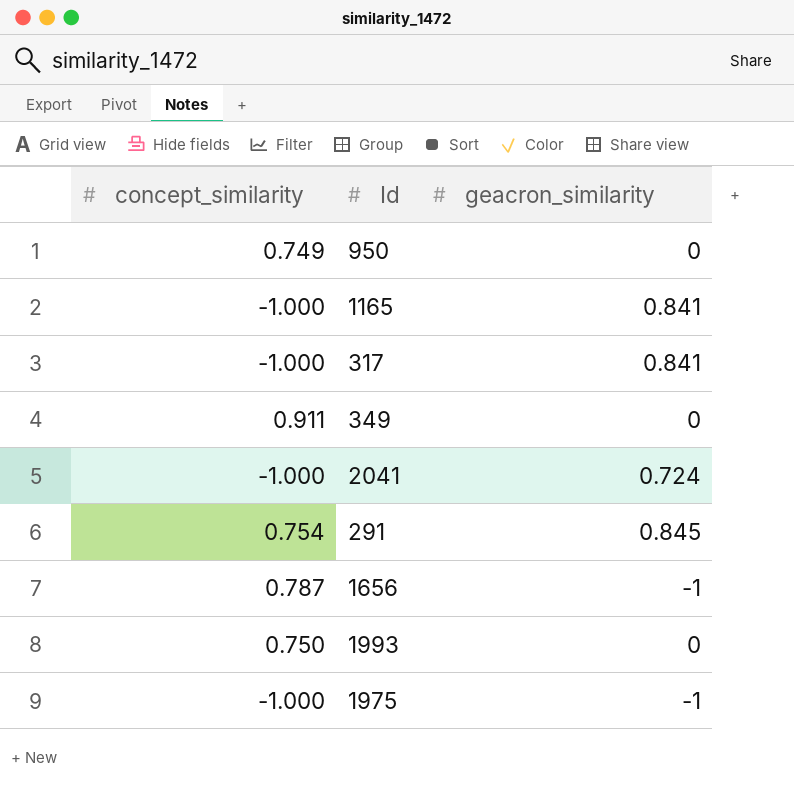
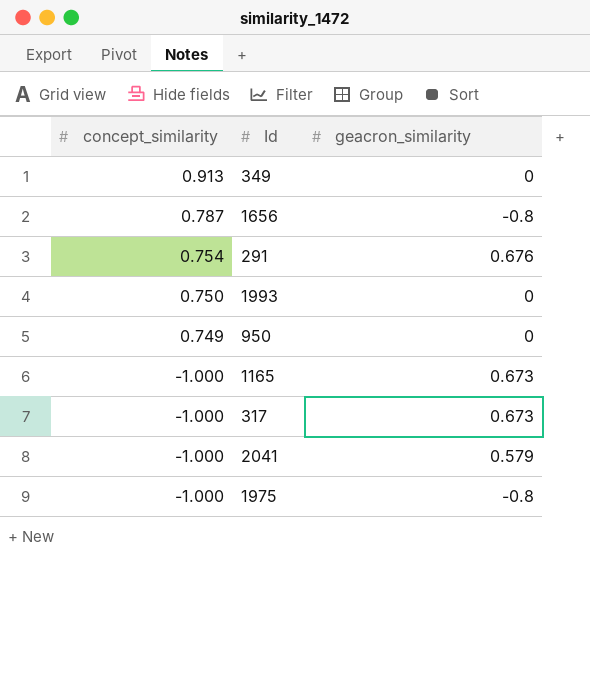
row order: none -> concept_similarity descending
349 | concept_similarity: 0.911 -> 0.913
1656 | geacron_similarity: -1 -> -0.8
291 | geacron_similarity: 0.845 -> 0.676
1165 | geacron_similarity: 0.841 -> 0.673
317 | geacron_similarity: 0.841 -> 0.673
2041 | geacron_similarity: 0.724 -> 0.579
1975 | geacron_similarity: -1 -> -0.8

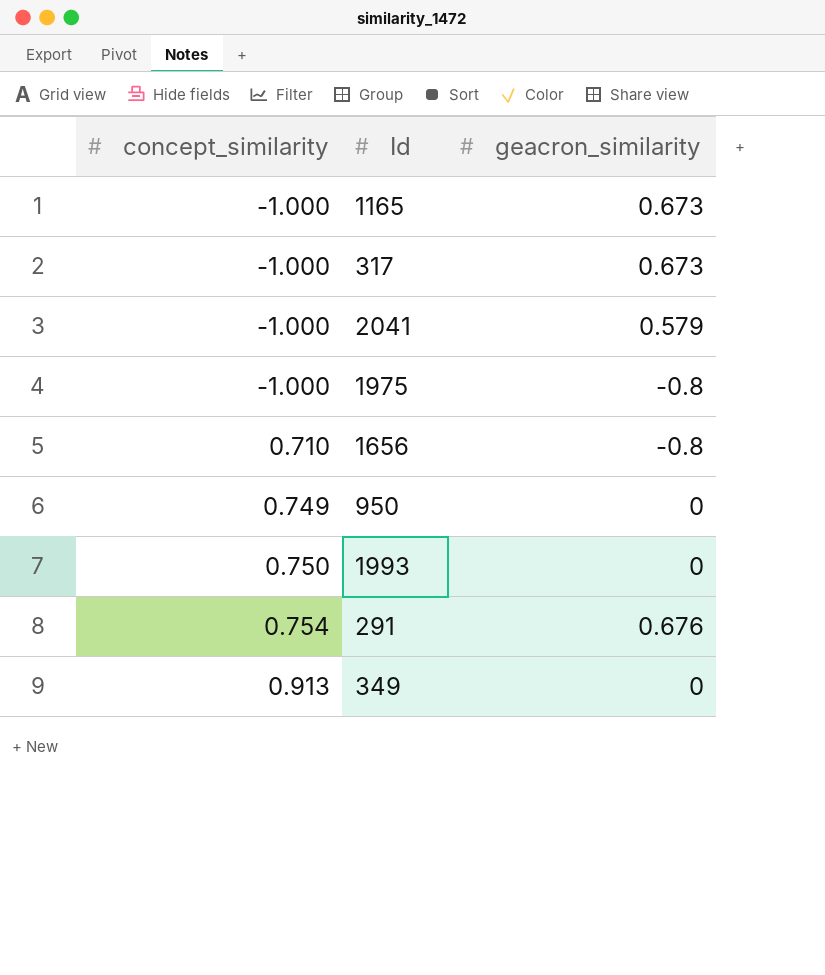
row order: concept_similarity descending -> concept_similarity ascending
1656 | concept_similarity: 0.787 -> 0.710

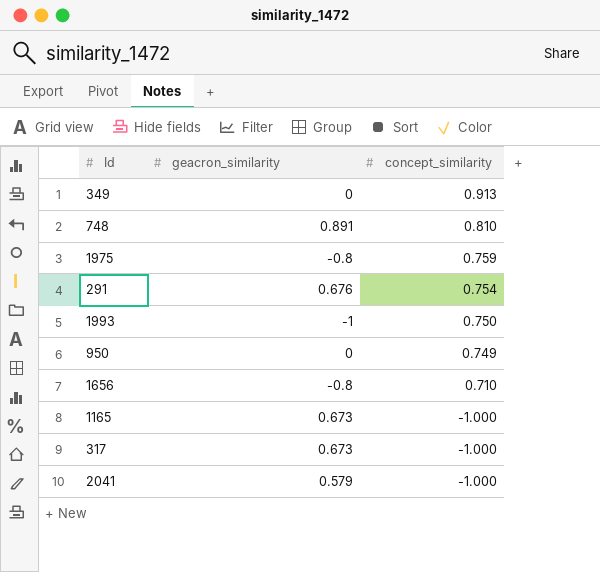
row order: concept_similarity ascending -> concept_similarity descending
column concept_similarity | position: 1 -> 3
row 748: none -> 0.891 | 0.810
1975 | concept_similarity: -1.000 -> 0.759
1993 | geacron_similarity: 0 -> -1

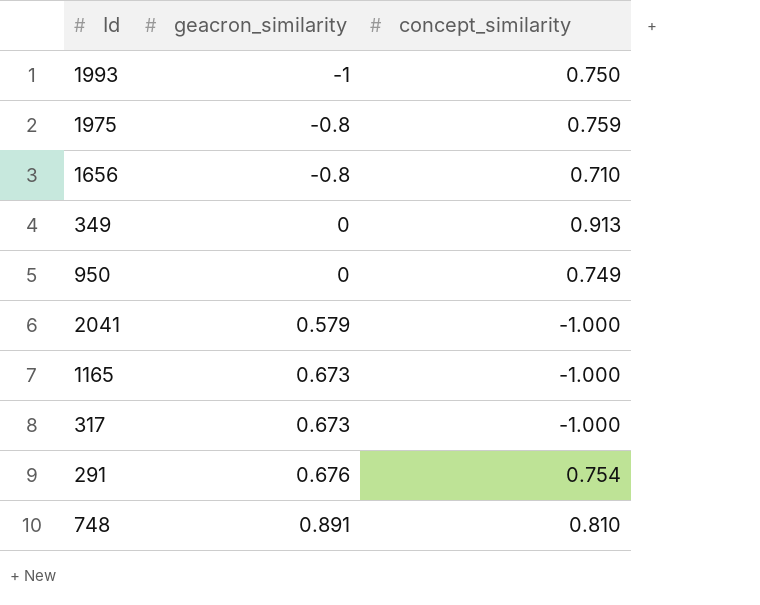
row order: concept_similarity descending -> geacron_similarity ascending

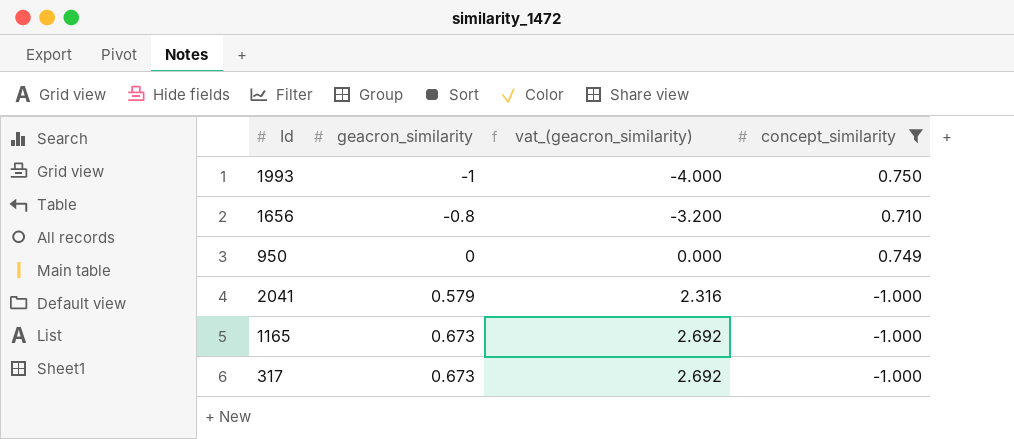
filter: none -> concept_similarity <= 0.750
column vat_(geacron_similarity) | formula: none -> [geacron_similarity] * 4

